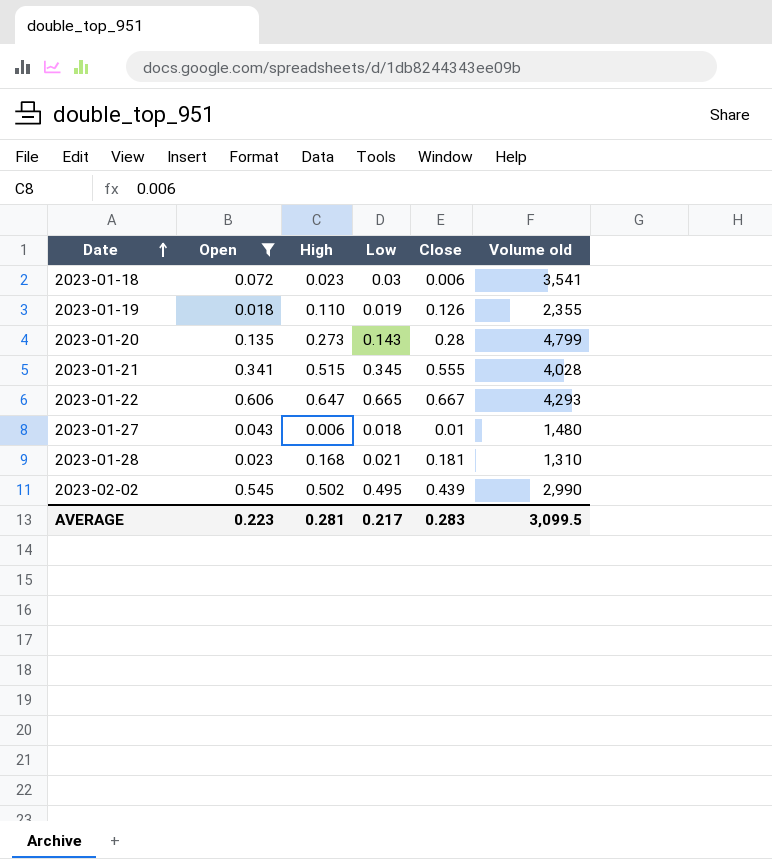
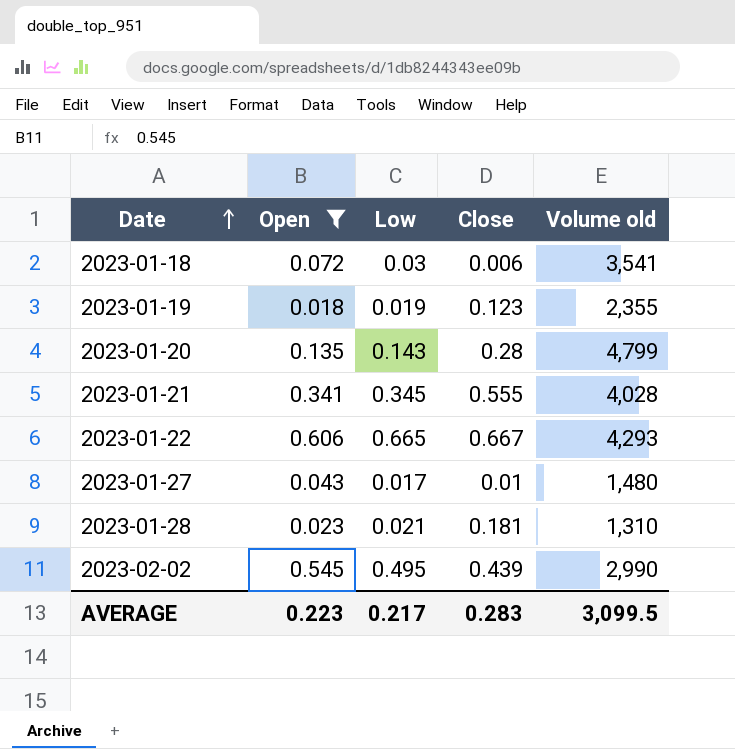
column High | position: 3 -> none
2023-01-19 | Close: 0.126 -> 0.123
2023-01-27 | Low: 0.018 -> 0.017

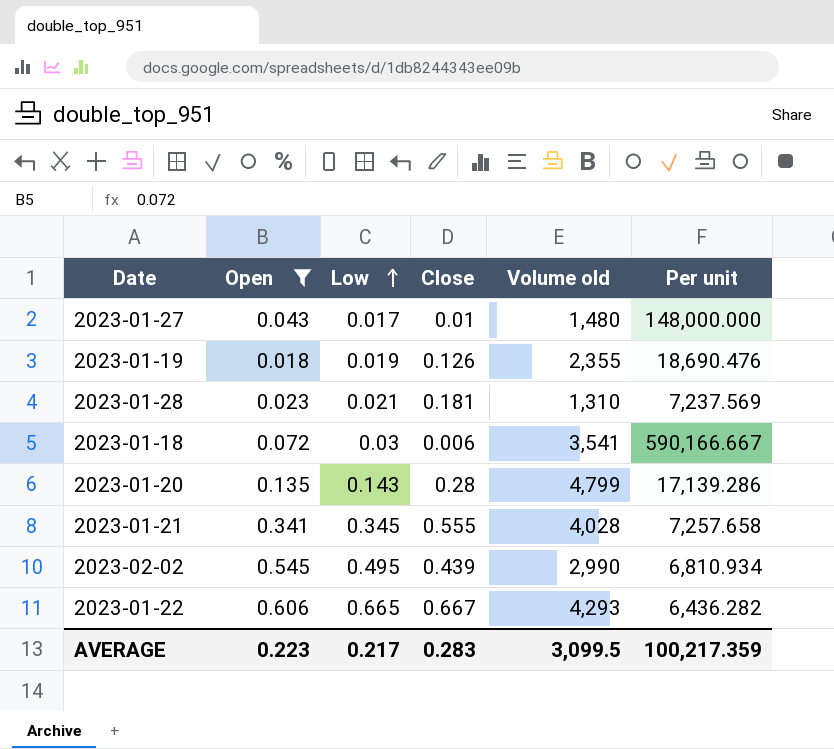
row order: Date ascending -> Low ascending
column Per unit | formula: none -> [Volume old] / [Close]
2023-01-19 | Close: 0.123 -> 0.126

